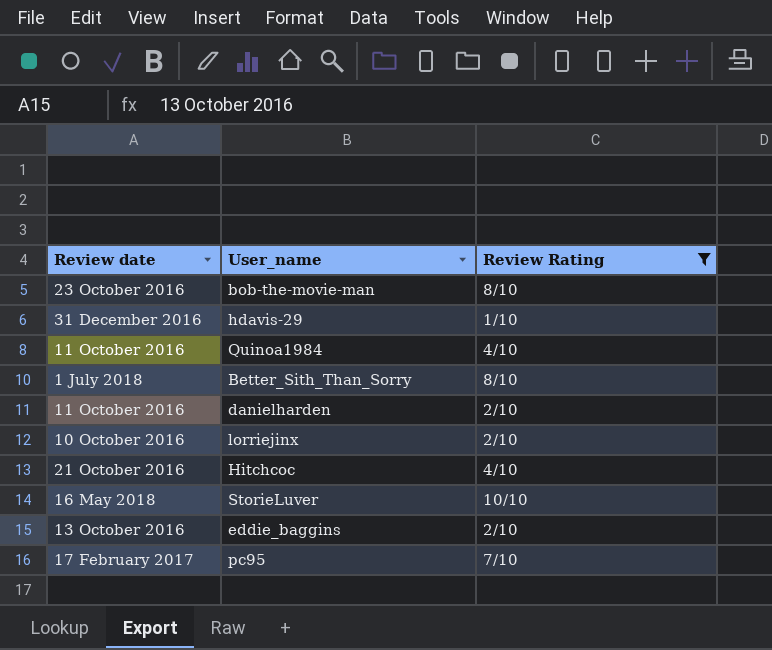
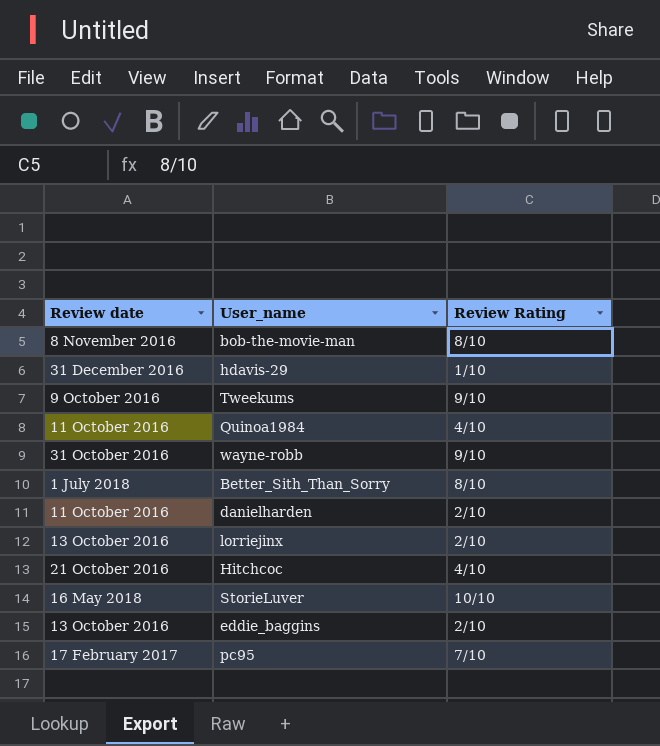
filter: Review Rating != 9/10 -> none
bob-the-movie-man | Review date: 23 October 2016 -> 8 November 2016
lorriejinx | Review date: 10 October 2016 -> 13 October 2016

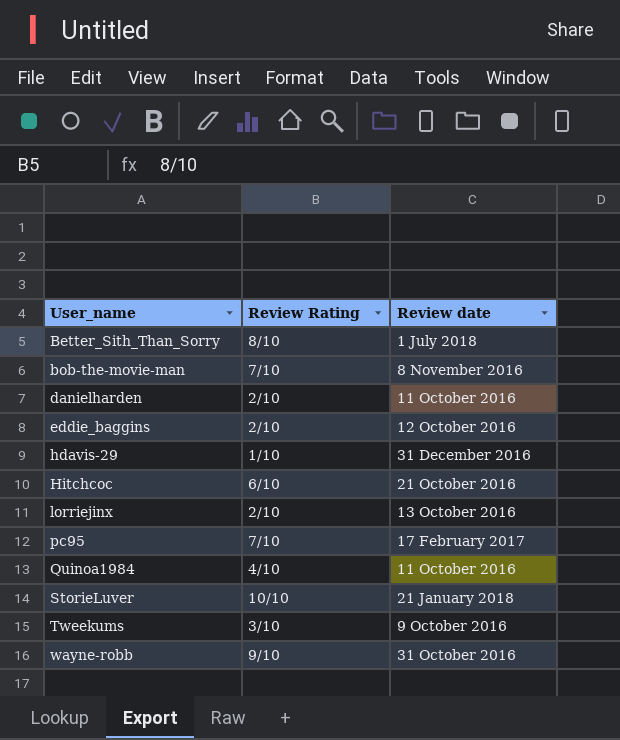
row order: none -> User_name ascending
column Review date | position: 1 -> 3
bob-the-movie-man | Review Rating: 8/10 -> 7/10
eddie_baggins | Review date: 13 October 2016 -> 12 October 2016
Hitchcoc | Review Rating: 4/10 -> 6/10
StorieLuver | Review date: 16 May 2018 -> 21 January 2018
Tweekums | Review Rating: 9/10 -> 3/10

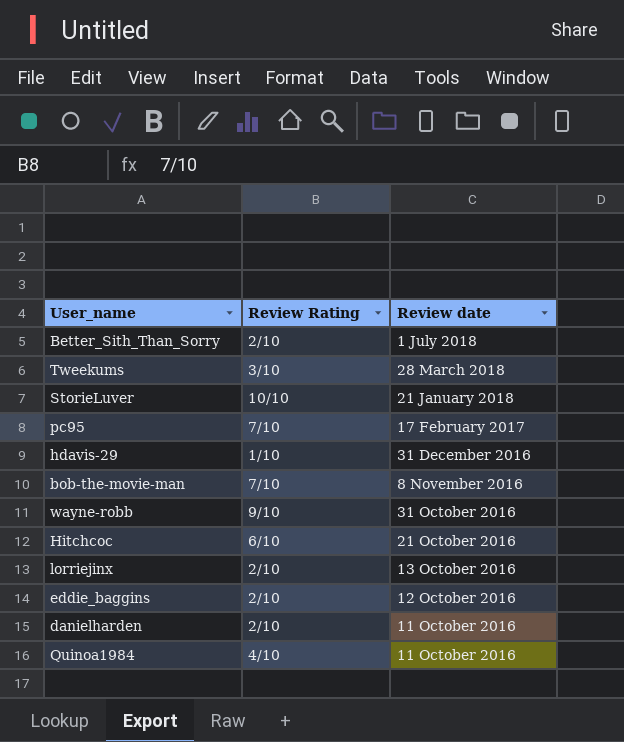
row order: User_name ascending -> Review date descending
Better_Sith_Than_Sorry | Review Rating: 8/10 -> 2/10
Tweekums | Review date: 9 October 2016 -> 28 March 2018

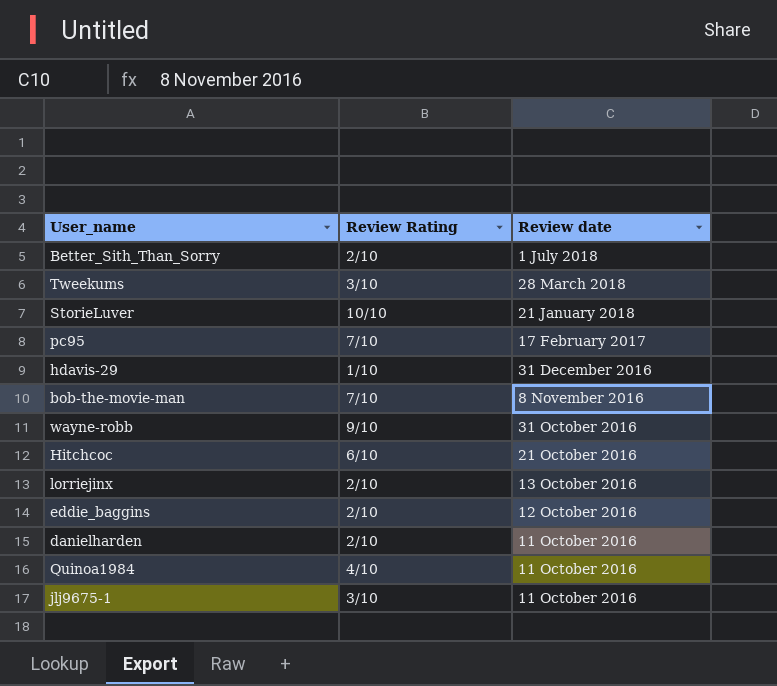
row jlj9675-1: none -> 3/10 | 11 October 2016

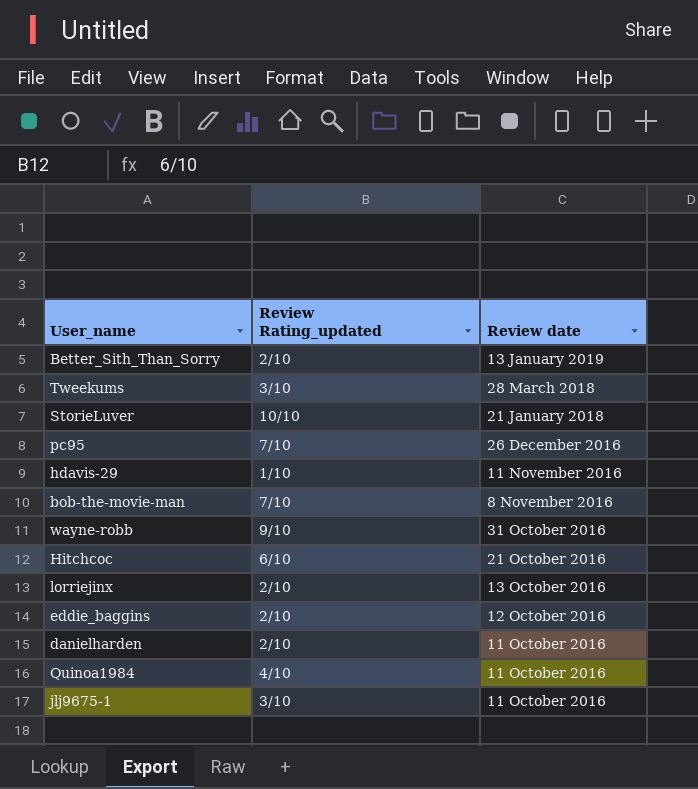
column name: Review Rating -> Review Rating_updated
Better_Sith_Than_Sorry | Review date: 1 July 2018 -> 13 January 2019
pc95 | Review date: 17 February 2017 -> 26 December 2016
hdavis-29 | Review date: 31 December 2016 -> 11 November 2016

